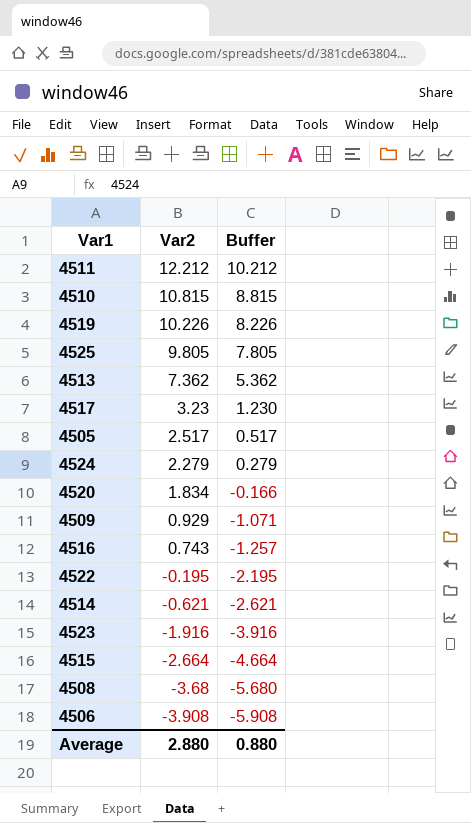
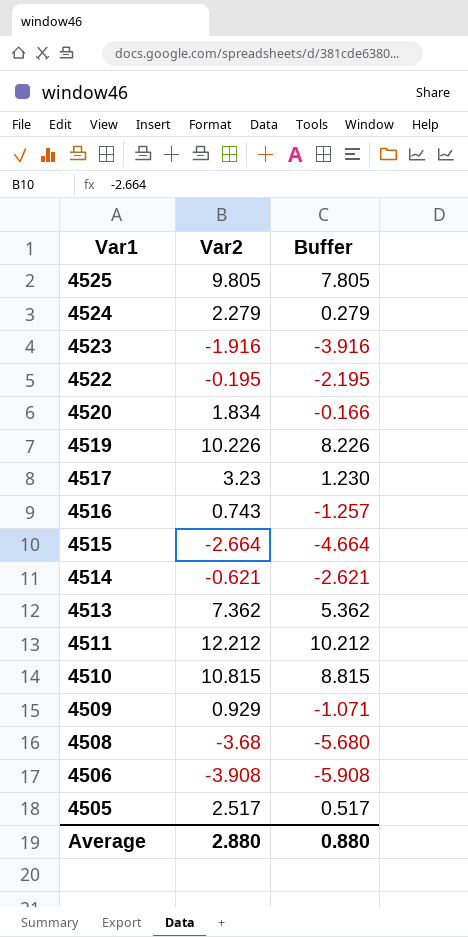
row order: Var2 descending -> Var1 descending

